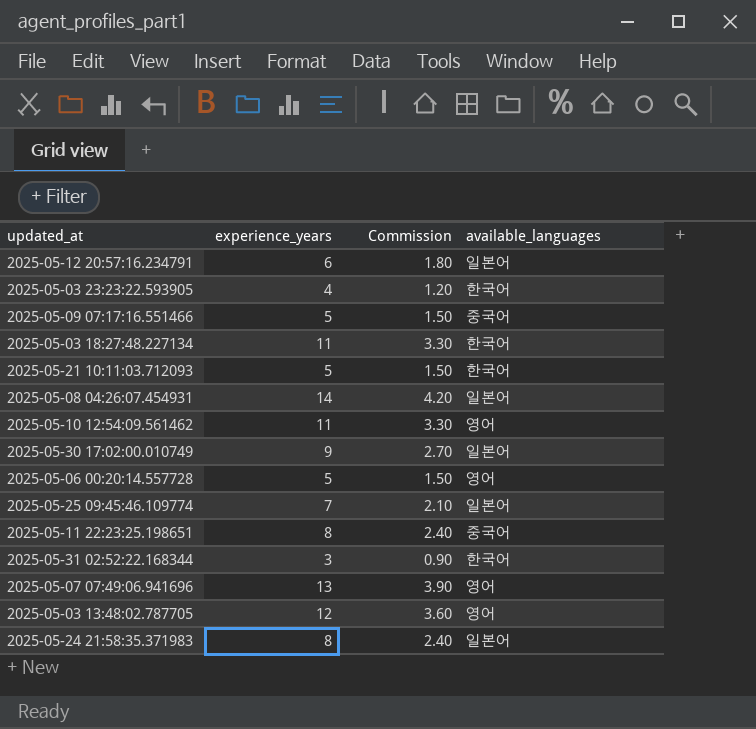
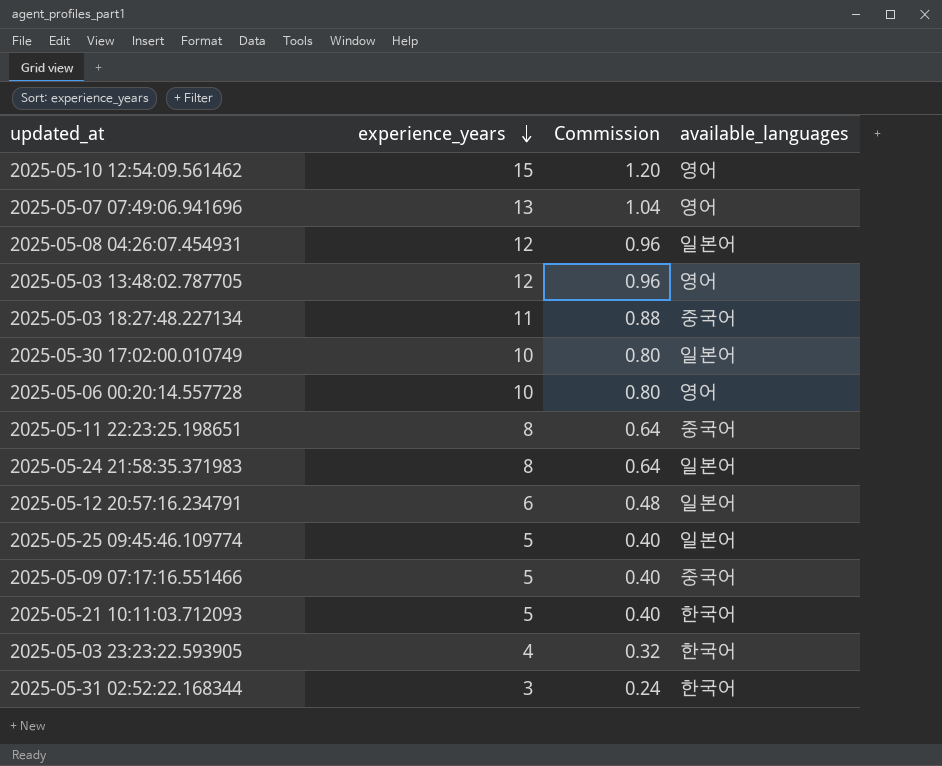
row order: none -> experience_years descending
column Commission | formula: [experience_years] * 0.3 -> [experience_years] * 0.08
2025-05-10 12:54:09.561462 | experience_years: 11 -> 15
2025-05-08 04:26:07.454931 | experience_years: 14 -> 12
2025-05-03 18:27:48.227134 | available_languages: 한국어 -> 중국어
2025-05-30 17:02:00.010749 | experience_years: 9 -> 10
2025-05-06 00:20:14.557728 | experience_years: 5 -> 10
2025-05-25 09:45:46.109774 | experience_years: 7 -> 5

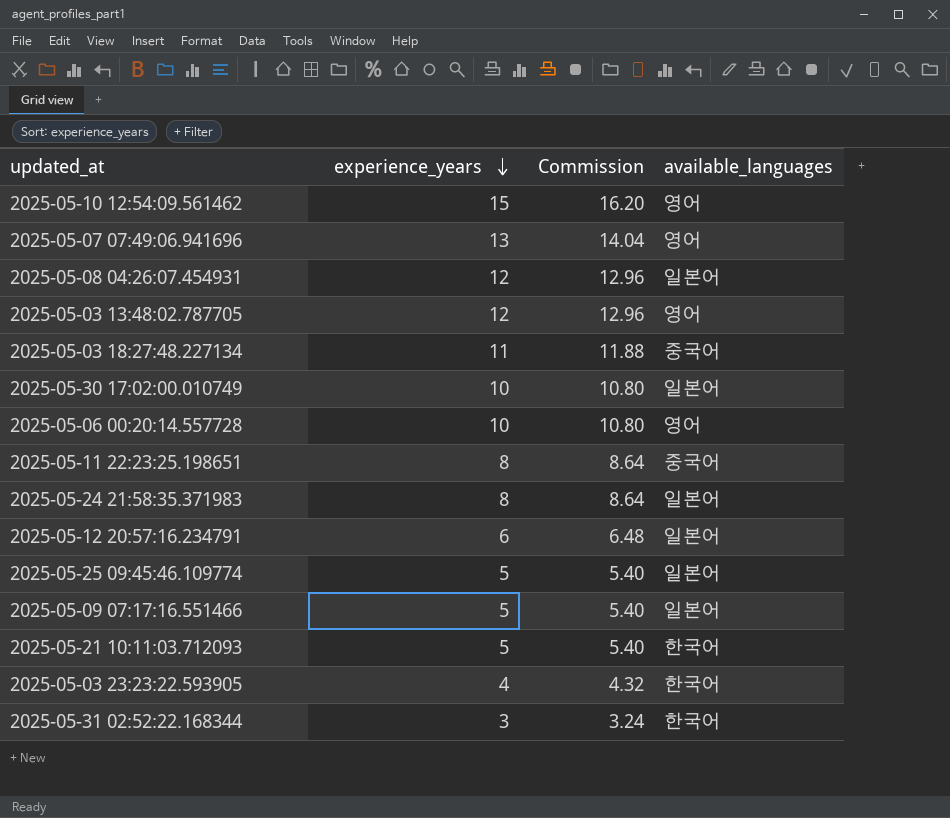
column Commission | formula: [experience_years] * 0.08 -> [experience_years] * 1.08
2025-05-09 07:17:16.551466 | available_languages: 중국어 -> 일본어

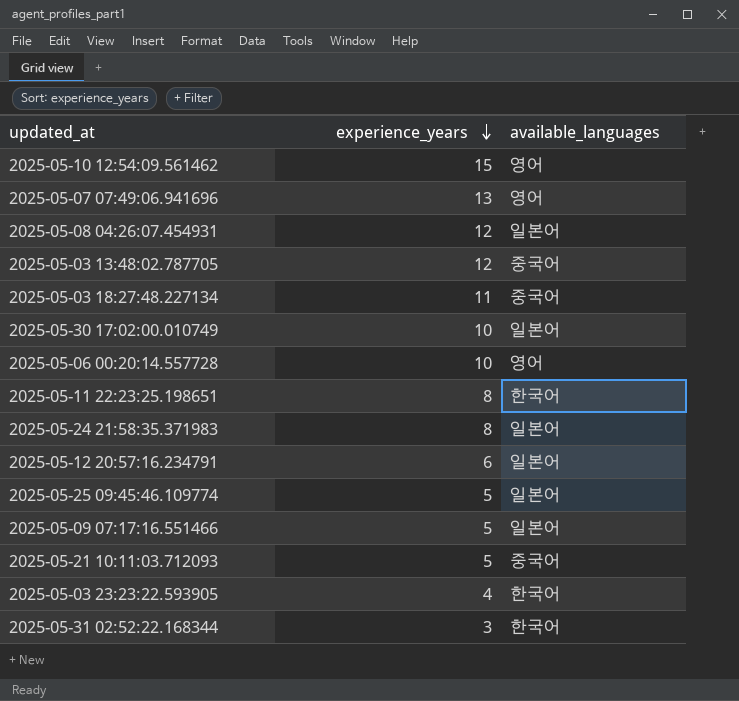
column Commission | formula: [experience_years] * 1.08 -> none
2025-05-03 13:48:02.787705 | available_languages: 영어 -> 중국어
2025-05-11 22:23:25.198651 | available_languages: 중국어 -> 한국어
2025-05-21 10:11:03.712093 | available_languages: 한국어 -> 중국어

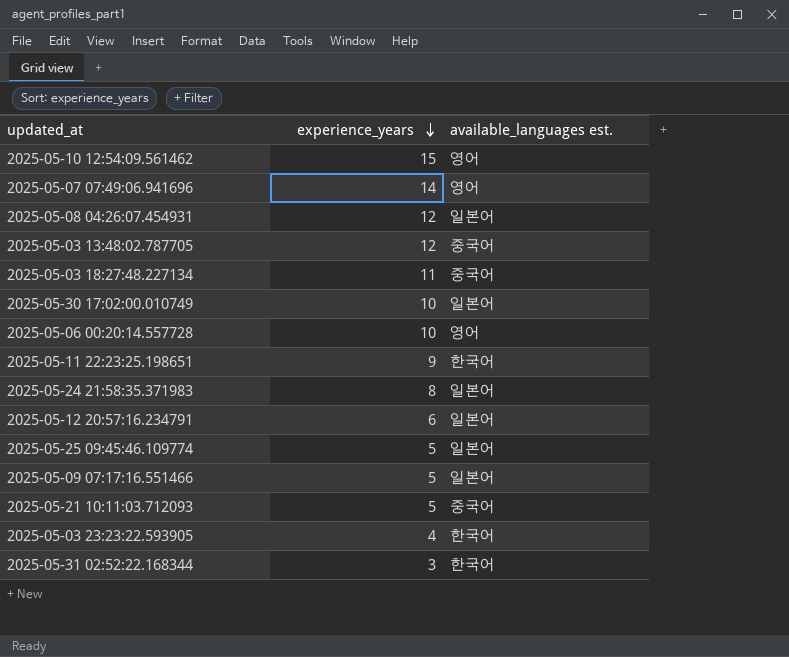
column name: available_languages -> available_languages est.
2025-05-07 07:49:06.941696 | experience_years: 13 -> 14
2025-05-11 22:23:25.198651 | experience_years: 8 -> 9

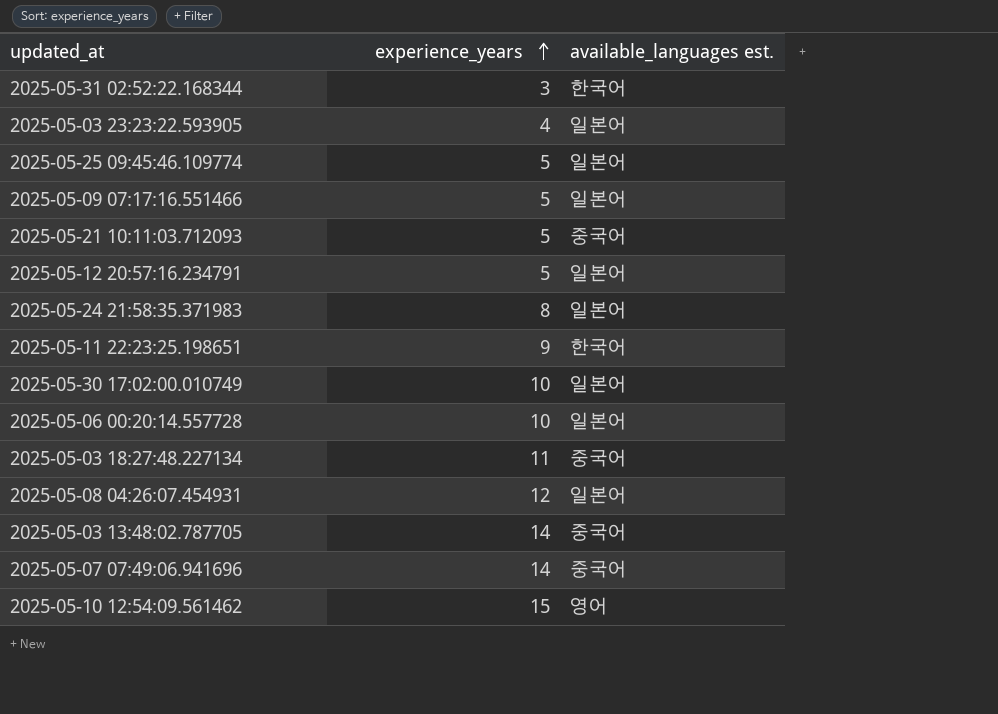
row order: experience_years descending -> experience_years ascending
2025-05-03 23:23:22.593905 | available_languages est.: 한국어 -> 일본어
2025-05-12 20:57:16.234791 | experience_years: 6 -> 5
2025-05-06 00:20:14.557728 | available_languages est.: 영어 -> 일본어
2025-05-03 13:48:02.787705 | experience_years: 12 -> 14
2025-05-07 07:49:06.941696 | available_languages est.: 영어 -> 중국어

